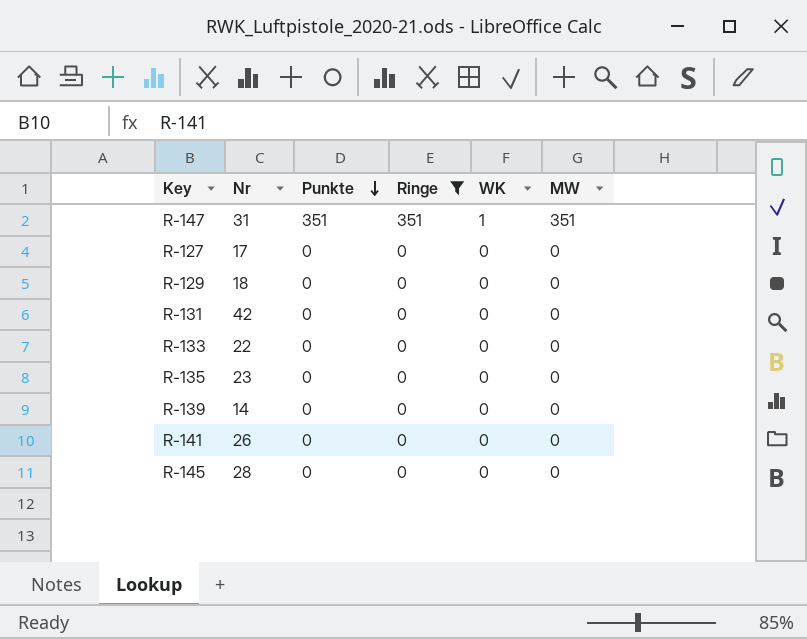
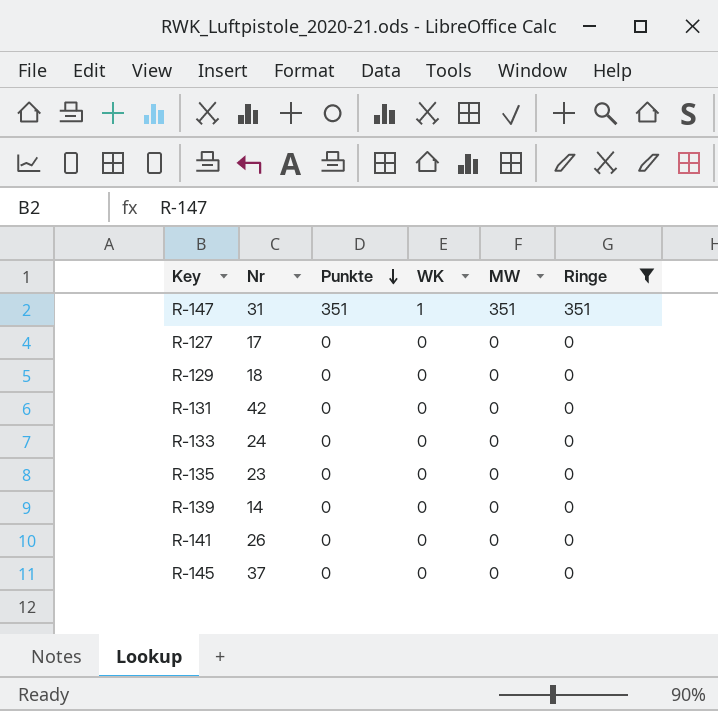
column Ringe | position: 4 -> 6
R-133 | Nr: 22 -> 24
R-145 | Nr: 28 -> 37

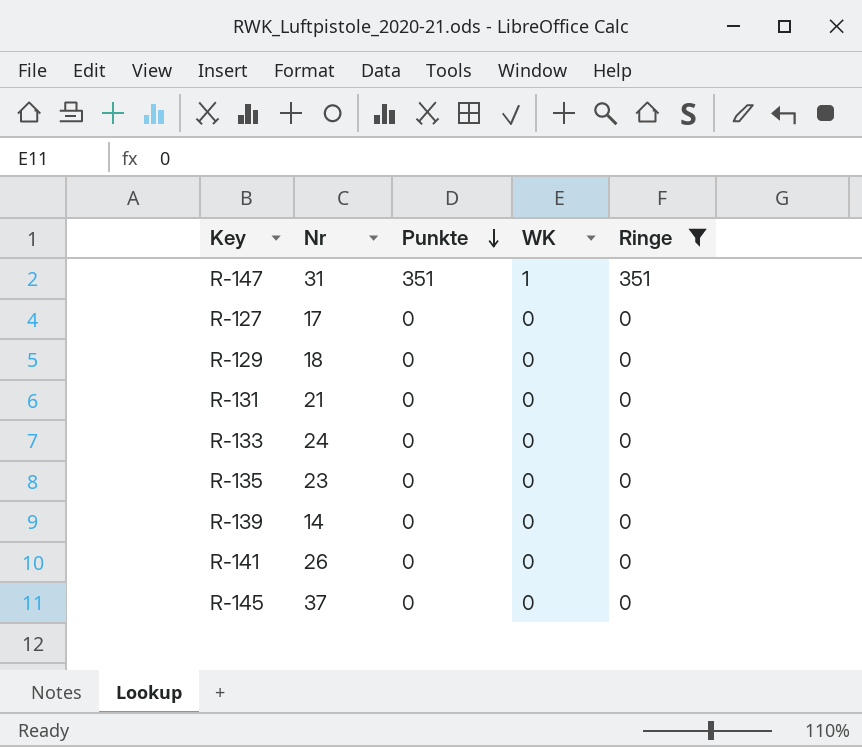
column MW | position: 5 -> none
R-131 | Nr: 42 -> 21

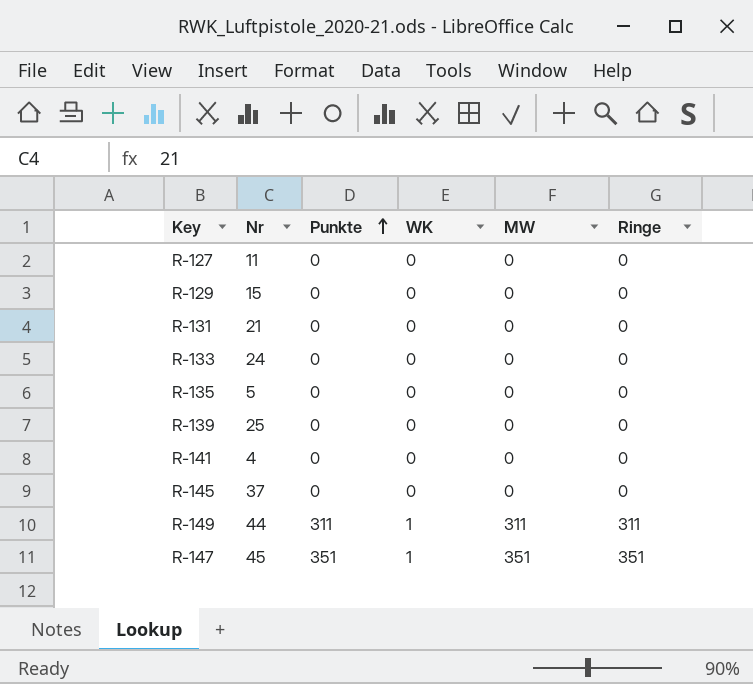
filter: Ringe != 311 -> none
row order: Punkte descending -> Punkte ascending
column MW | position: none -> 5
R-127 | Nr: 17 -> 11
R-129 | Nr: 18 -> 15
R-135 | Nr: 23 -> 5
R-139 | Nr: 14 -> 25
R-141 | Nr: 26 -> 4
R-147 | Nr: 31 -> 45

